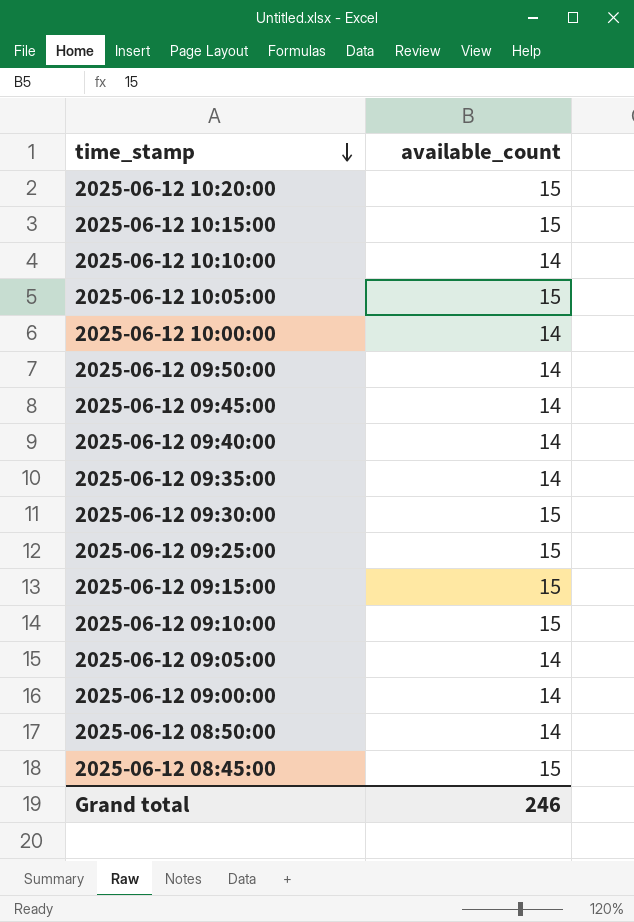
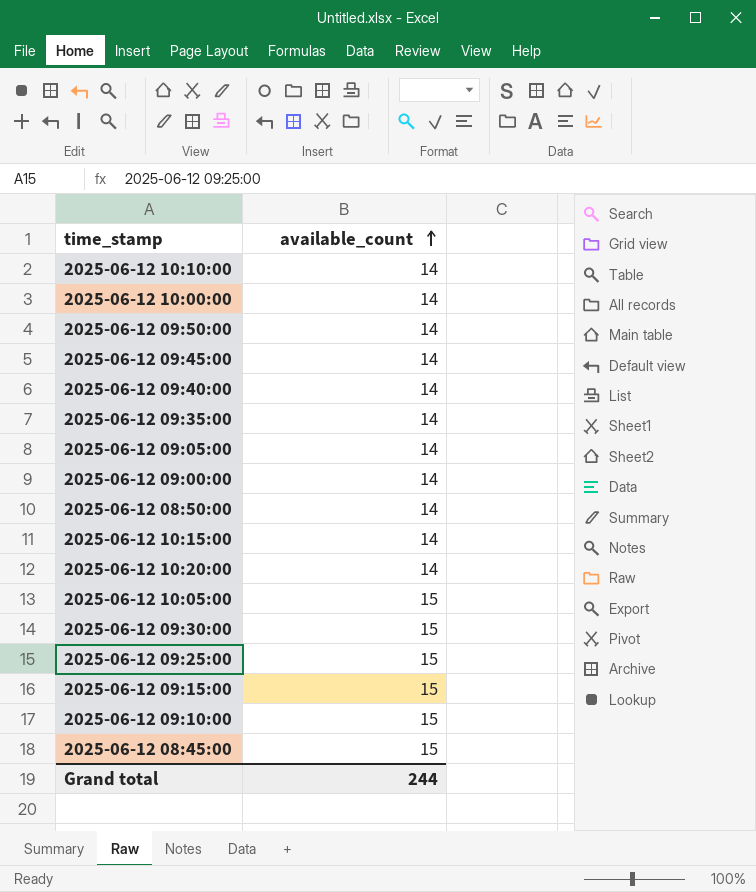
row order: time_stamp descending -> available_count ascending
2025-06-12 10:15:00 | available_count: 15 -> 14
2025-06-12 10:20:00 | available_count: 15 -> 14
Grand total | available_count: 246 -> 244

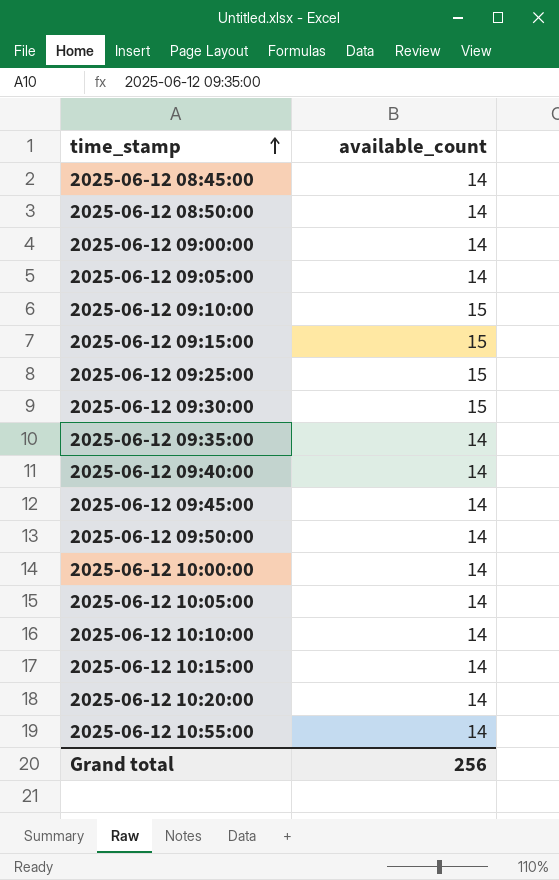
row order: available_count ascending -> time_stamp ascending
2025-06-12 08:45:00 | available_count: 15 -> 14
2025-06-12 10:05:00 | available_count: 15 -> 14
row 2025-06-12 10:55:00: none -> 14
Grand total | available_count: 244 -> 256

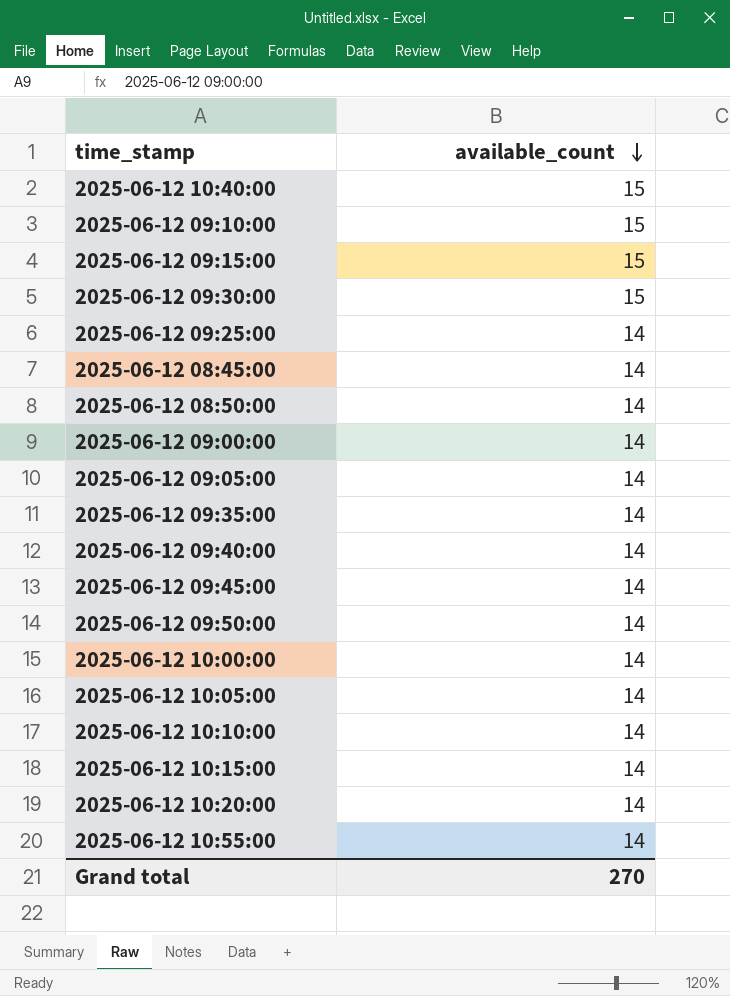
row order: time_stamp ascending -> available_count descending
row 2025-06-12 10:40:00: none -> 15
2025-06-12 09:25:00 | available_count: 15 -> 14
Grand total | available_count: 256 -> 270

